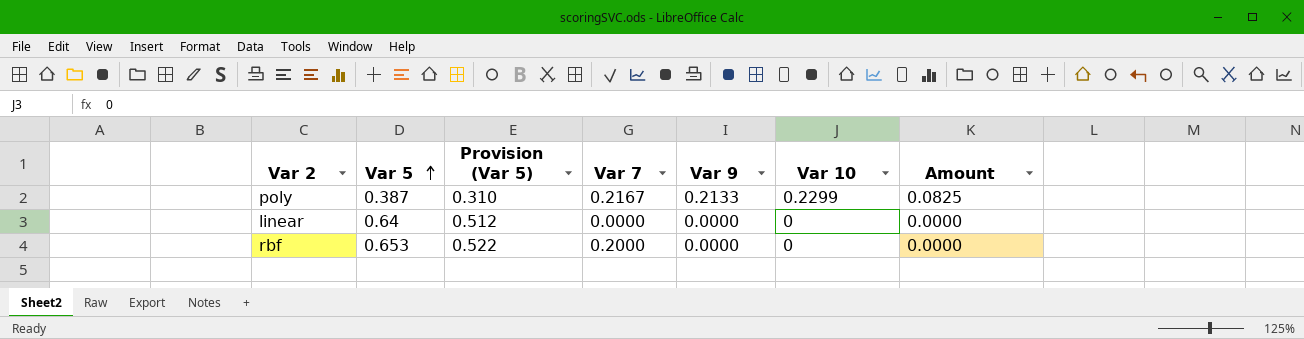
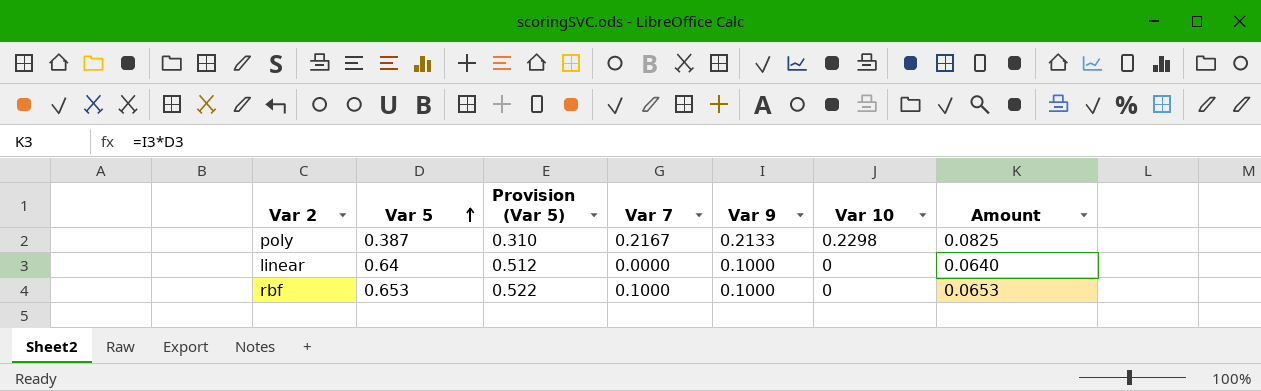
poly | Var 10: 0.2299 -> 0.2298
linear | Var 9: 0.0000 -> 0.1000
linear | Amount: 0.0000 -> 0.0640
rbf | Var 7: 0.2000 -> 0.1000
rbf | Var 9: 0.0000 -> 0.1000
rbf | Amount: 0.0000 -> 0.0653

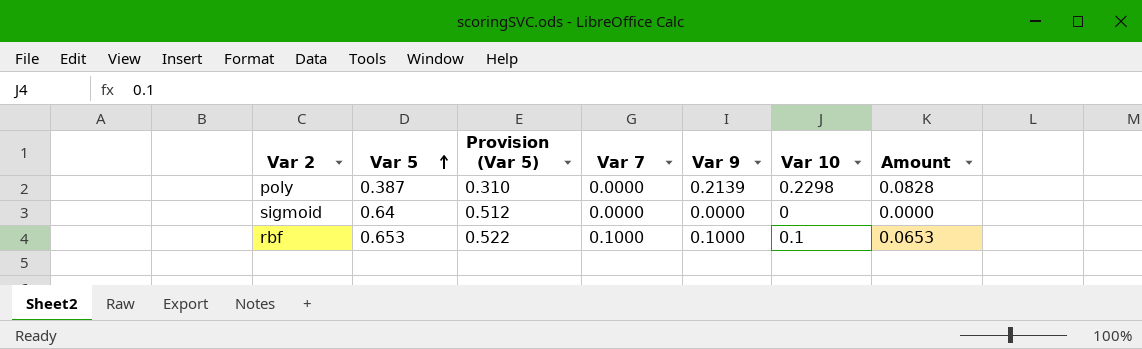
row linear: 0.64 | 0.512 | 0.0000 | 0.1000 | 0 | 0.0640 -> none
poly | Var 7: 0.2167 -> 0.0000
poly | Var 9: 0.2133 -> 0.2139
poly | Amount: 0.0825 -> 0.0828
row sigmoid: none -> 0.64 | 0.512 | 0.0000 | 0.0000 | 0 | 0.0000
rbf | Var 10: 0 -> 0.1

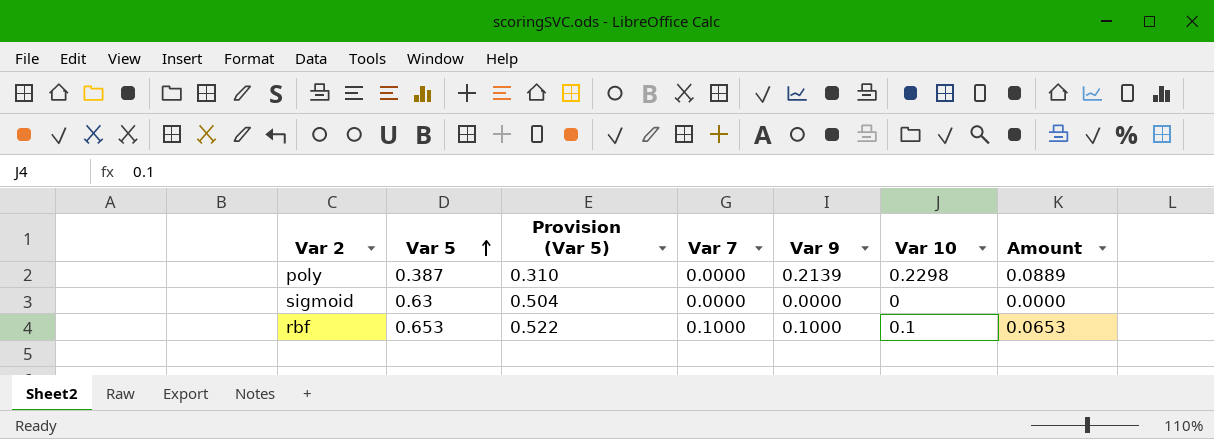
column Amount | formula: [Var 5] * [Var 9] -> [Var 5] * [Var 10]
sigmoid | Var 5: 0.64 -> 0.63
sigmoid | Provision (Var 5): 0.512 -> 0.504

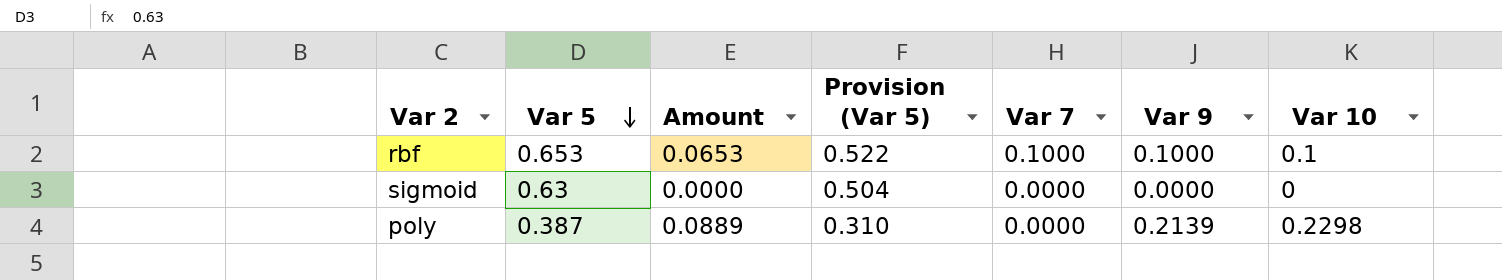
row order: Var 5 ascending -> Var 5 descending
column Amount | position: 7 -> 3

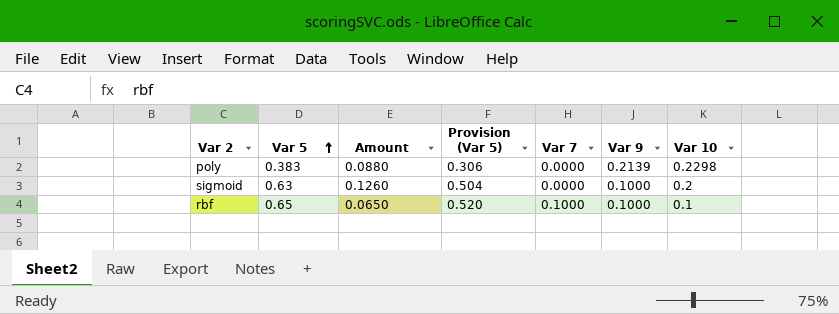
row order: Var 5 descending -> Var 5 ascending
poly | Var 5: 0.387 -> 0.383
poly | Amount: 0.0889 -> 0.0880
poly | Provision (Var 5): 0.310 -> 0.306
sigmoid | Amount: 0.0000 -> 0.1260
sigmoid | Var 9: 0.0000 -> 0.1000
sigmoid | Var 10: 0 -> 0.2
rbf | Var 5: 0.653 -> 0.65
rbf | Amount: 0.0653 -> 0.0650
rbf | Provision (Var 5): 0.522 -> 0.520

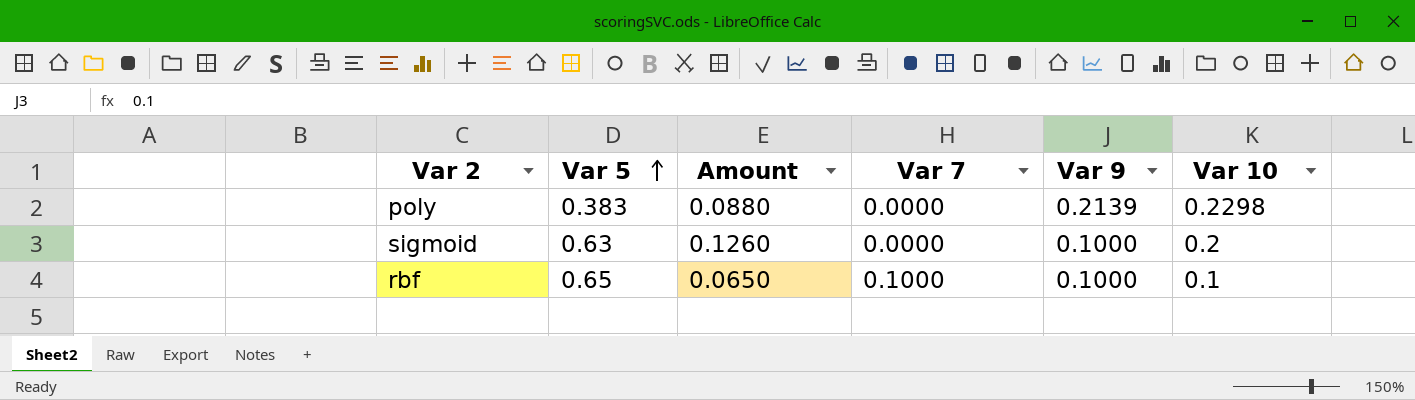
column Provision (Var 5) | formula: [Var 5] * 0.8 -> none

